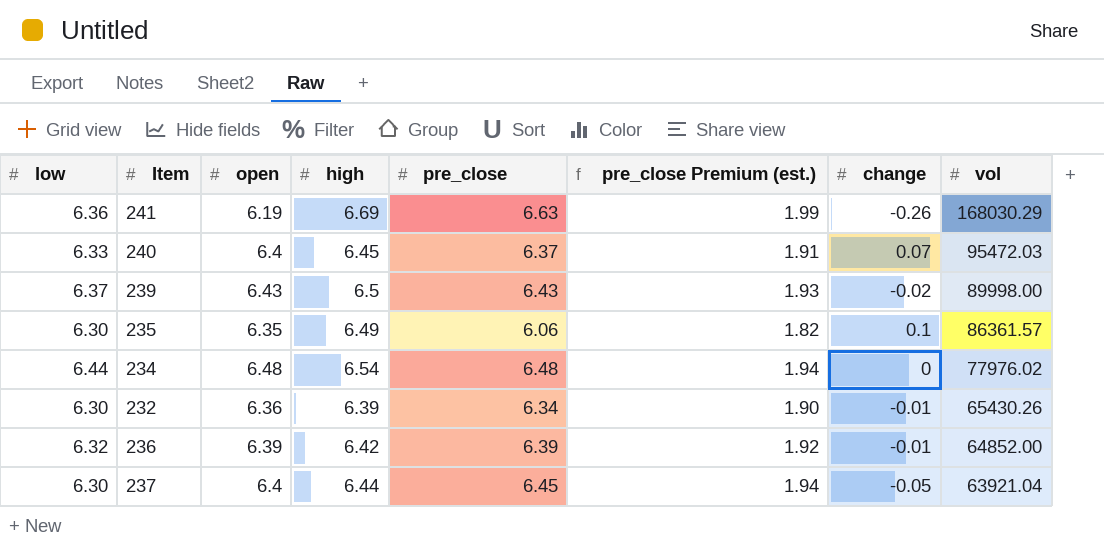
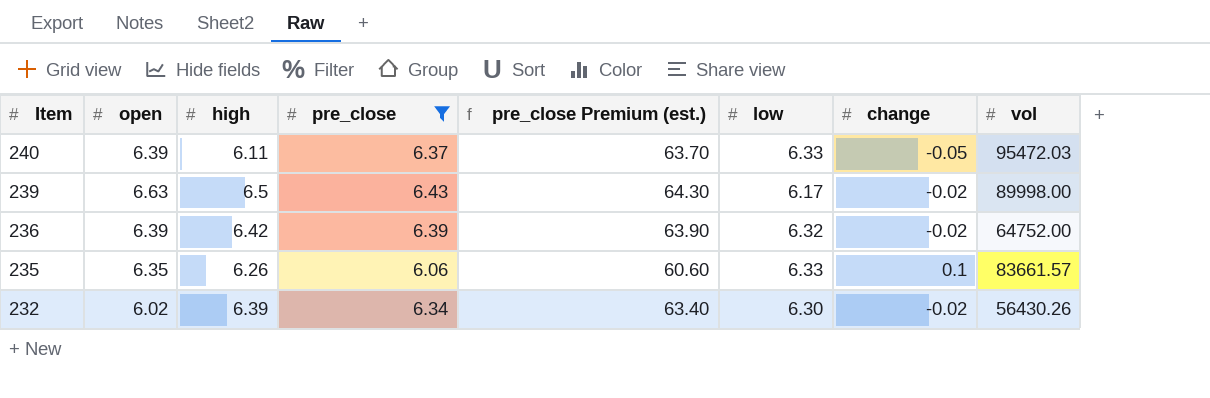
filter: none -> pre_close <= 6.43
row order: vol descending -> Item descending
column pre_close Premium (est.) | formula: [pre_close] * 0.3 -> [pre_close] * 10
column low | position: 1 -> 6
240 | open: 6.4 -> 6.39
240 | high: 6.45 -> 6.11
240 | change: 0.07 -> -0.05
239 | open: 6.43 -> 6.63
239 | low: 6.37 -> 6.17
236 | change: -0.01 -> -0.02
236 | vol: 64852.00 -> 64752.00
235 | high: 6.49 -> 6.26
235 | low: 6.30 -> 6.33
235 | vol: 86361.57 -> 83661.57
232 | open: 6.36 -> 6.02
232 | change: -0.01 -> -0.02
232 | vol: 65430.26 -> 56430.26

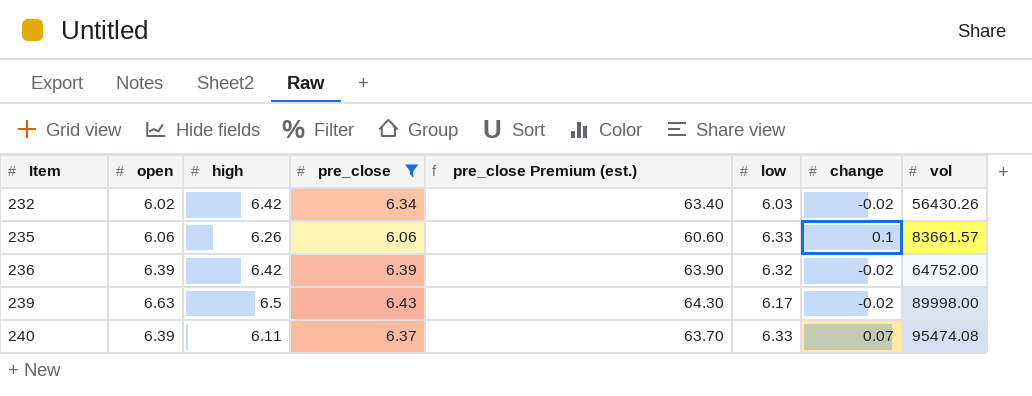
row order: Item descending -> Item ascending
232 | high: 6.39 -> 6.42
232 | low: 6.30 -> 6.03
235 | open: 6.35 -> 6.06
240 | change: -0.05 -> 0.07
240 | vol: 95472.03 -> 95474.08

